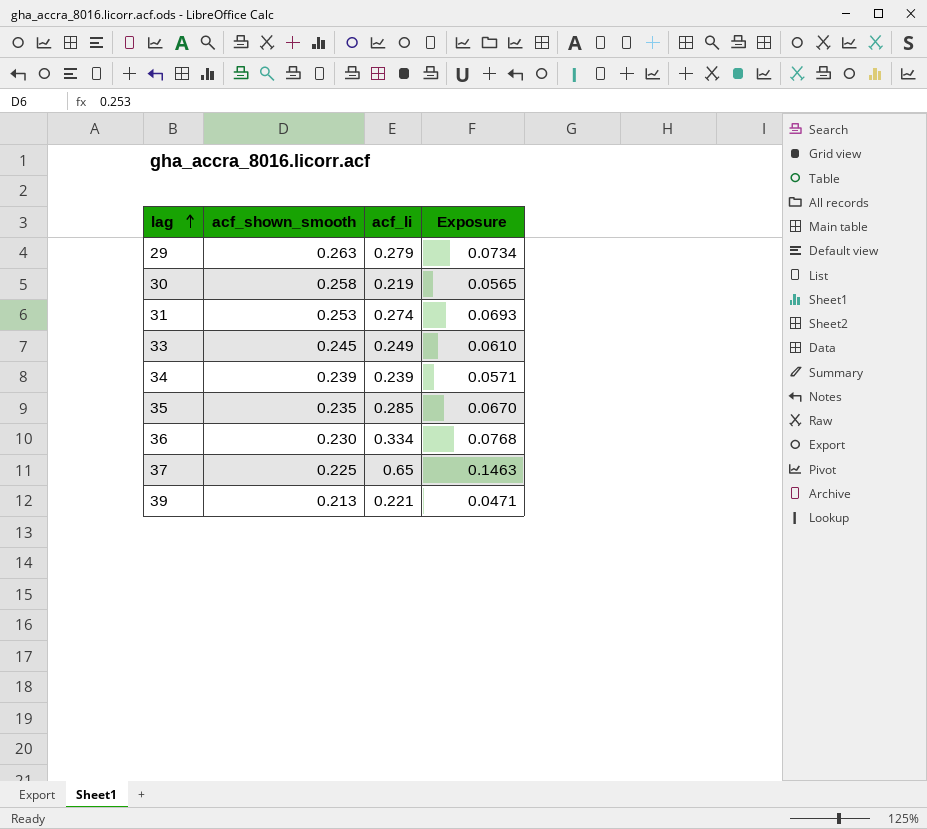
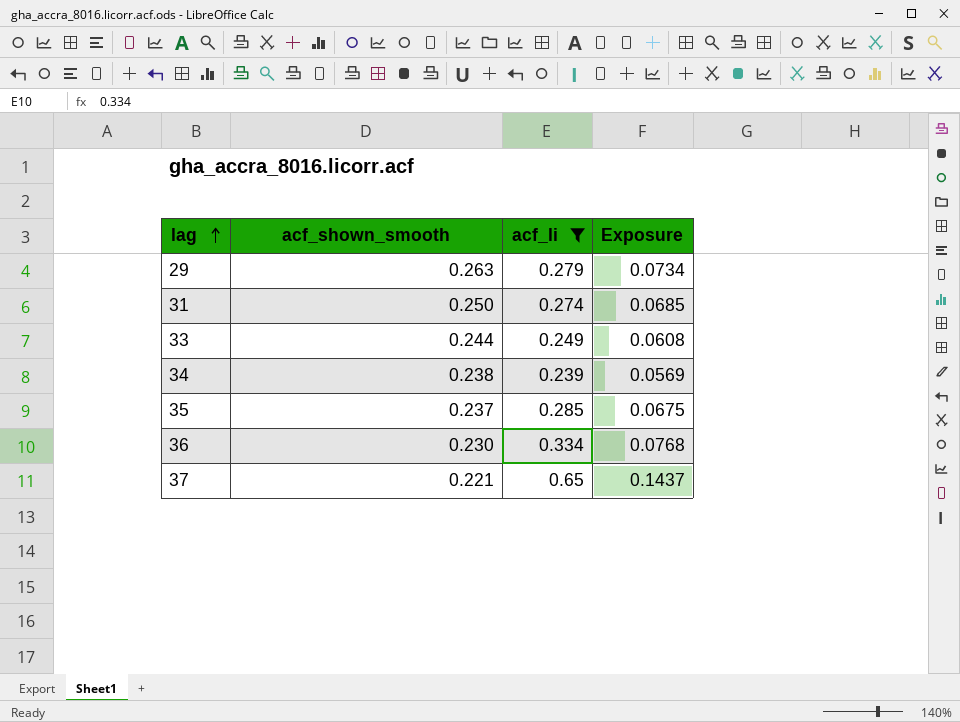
filter: none -> acf_li >= 0.239
31 | acf_shown_smooth: 0.253 -> 0.250
31 | Exposure: 0.0693 -> 0.0685
33 | acf_shown_smooth: 0.245 -> 0.244
33 | Exposure: 0.0610 -> 0.0608
34 | acf_shown_smooth: 0.239 -> 0.238
34 | Exposure: 0.0571 -> 0.0569
35 | acf_shown_smooth: 0.235 -> 0.237
35 | Exposure: 0.0670 -> 0.0675
37 | acf_shown_smooth: 0.225 -> 0.221
37 | Exposure: 0.1463 -> 0.1437

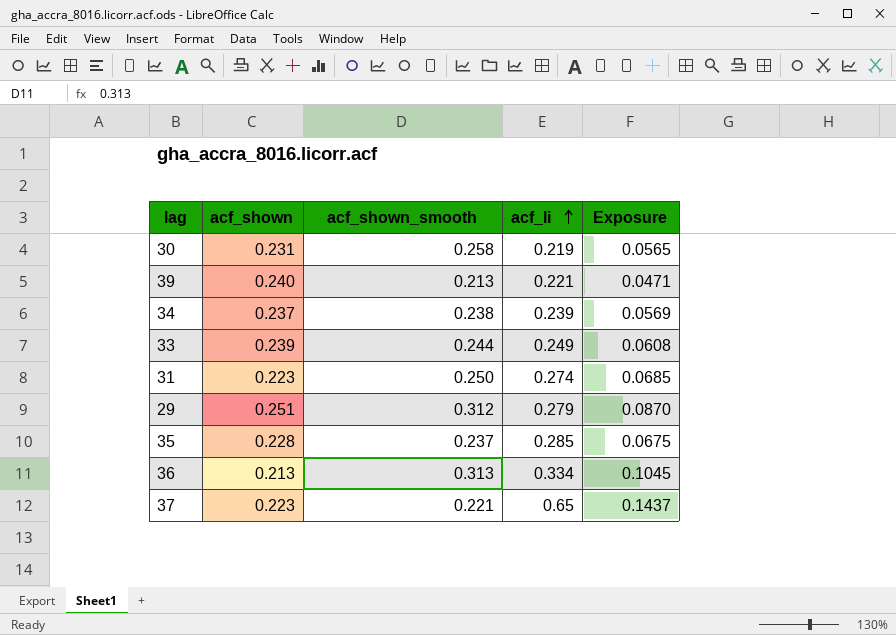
filter: acf_li >= 0.239 -> none
row order: lag ascending -> acf_li ascending
column acf_shown | position: none -> 2
29 | acf_shown_smooth: 0.263 -> 0.312
29 | Exposure: 0.0734 -> 0.0870
36 | acf_shown_smooth: 0.230 -> 0.313
36 | Exposure: 0.0768 -> 0.1045

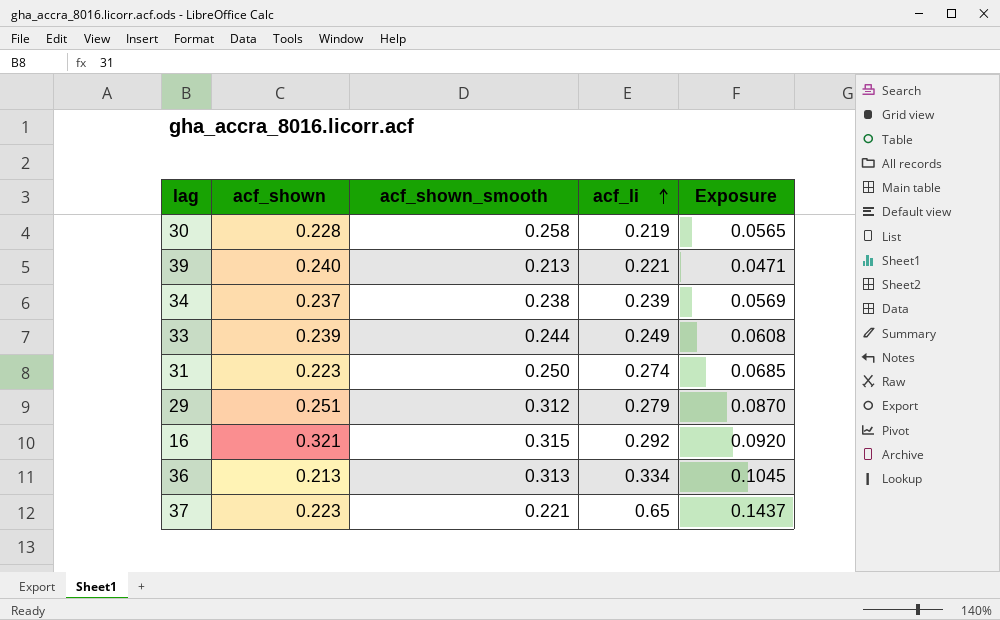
row 35: 0.228 | 0.237 | 0.285 | 0.0675 -> none
30 | acf_shown: 0.231 -> 0.228
row 16: none -> 0.321 | 0.315 | 0.292 | 0.0920

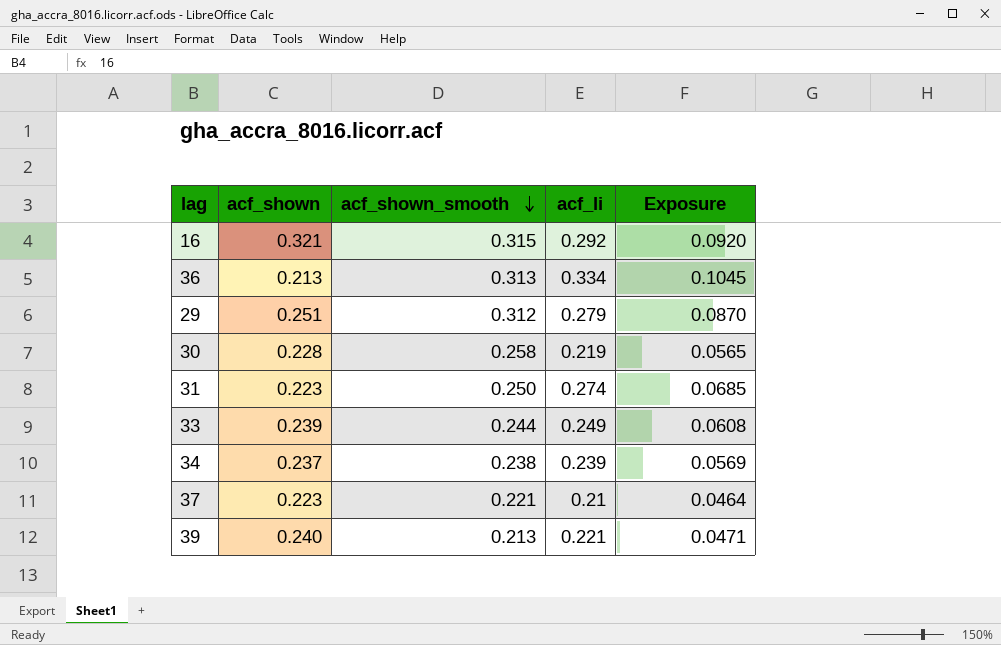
row order: acf_li ascending -> acf_shown_smooth descending
37 | acf_li: 0.65 -> 0.21
37 | Exposure: 0.1437 -> 0.0464

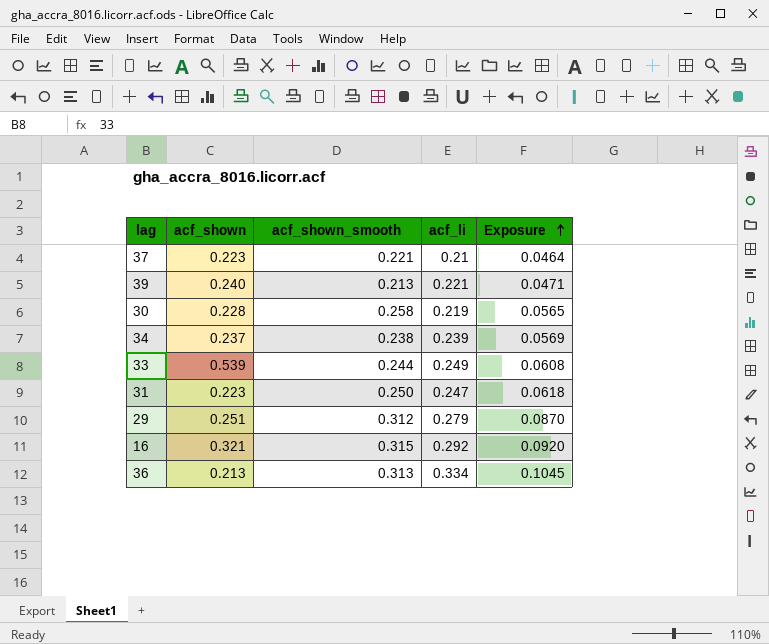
row order: acf_shown_smooth descending -> Exposure ascending
33 | acf_shown: 0.239 -> 0.539
31 | acf_li: 0.274 -> 0.247
31 | Exposure: 0.0685 -> 0.0618

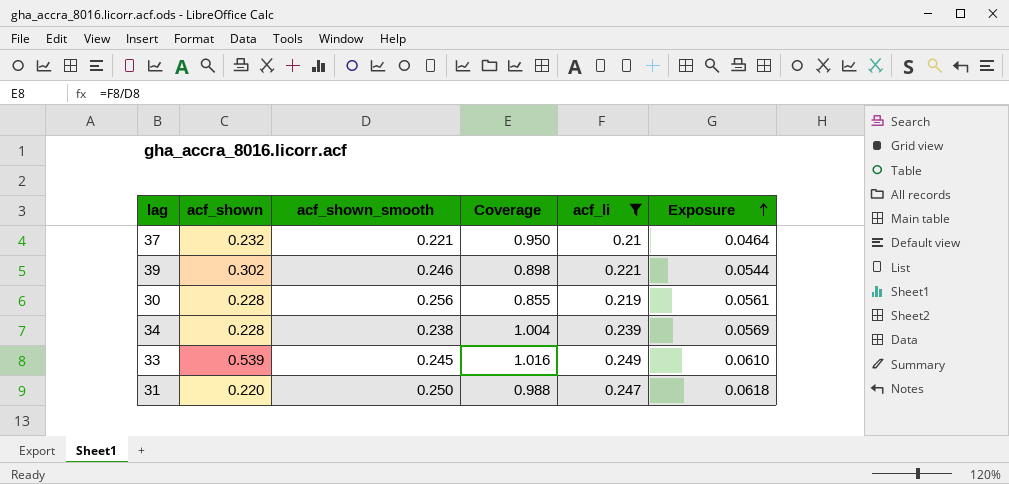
filter: none -> acf_li <= 0.249
column Coverage | formula: none -> [acf_li] / [acf_shown_smooth]
37 | acf_shown: 0.223 -> 0.232
39 | acf_shown: 0.240 -> 0.302
39 | acf_shown_smooth: 0.213 -> 0.246
39 | Exposure: 0.0471 -> 0.0544
30 | acf_shown_smooth: 0.258 -> 0.256
30 | Exposure: 0.0565 -> 0.0561
34 | acf_shown: 0.237 -> 0.228
33 | acf_shown_smooth: 0.244 -> 0.245
33 | Exposure: 0.0608 -> 0.0610
31 | acf_shown: 0.223 -> 0.220

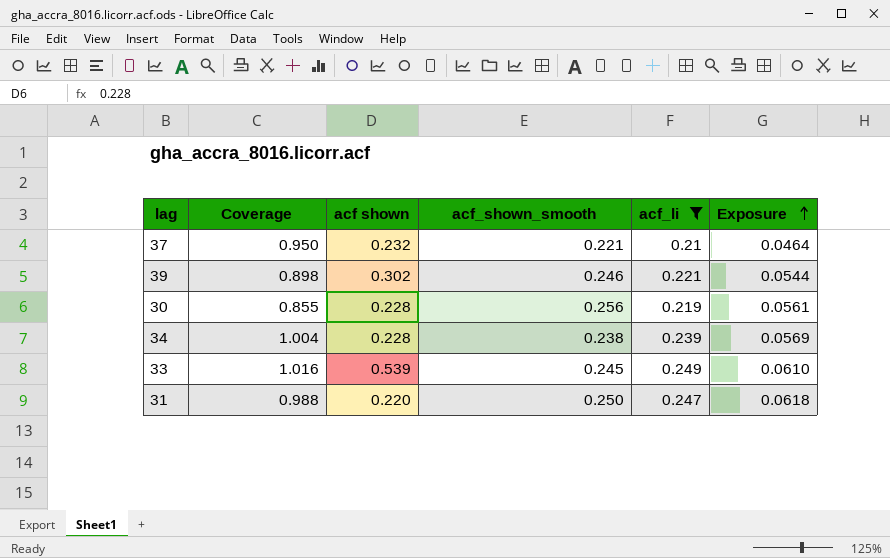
column Coverage | position: 4 -> 2
column name: acf_shown -> acf shown

